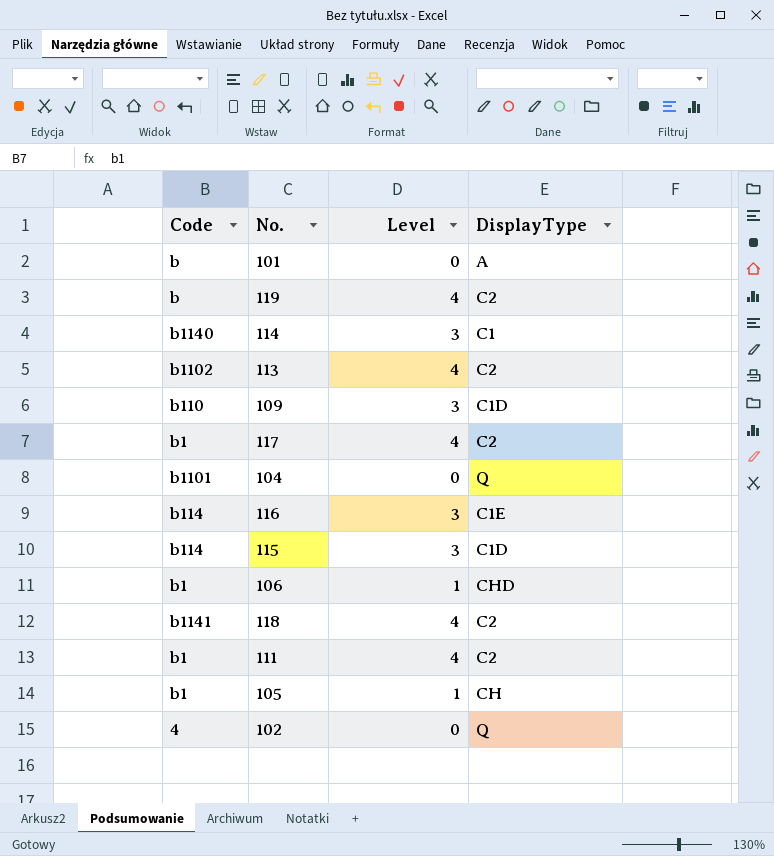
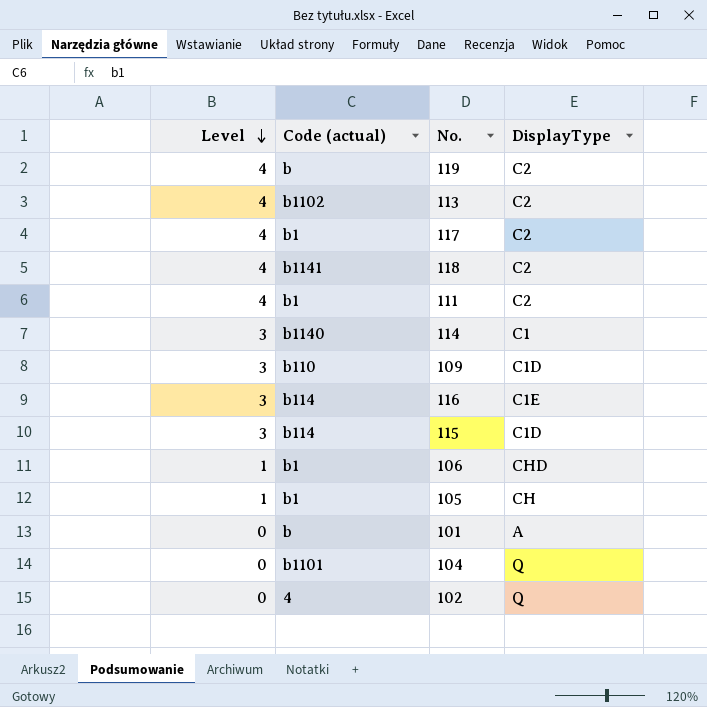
row order: none -> Level descending
column Level | position: 3 -> 1
column name: Code -> Code (actual)

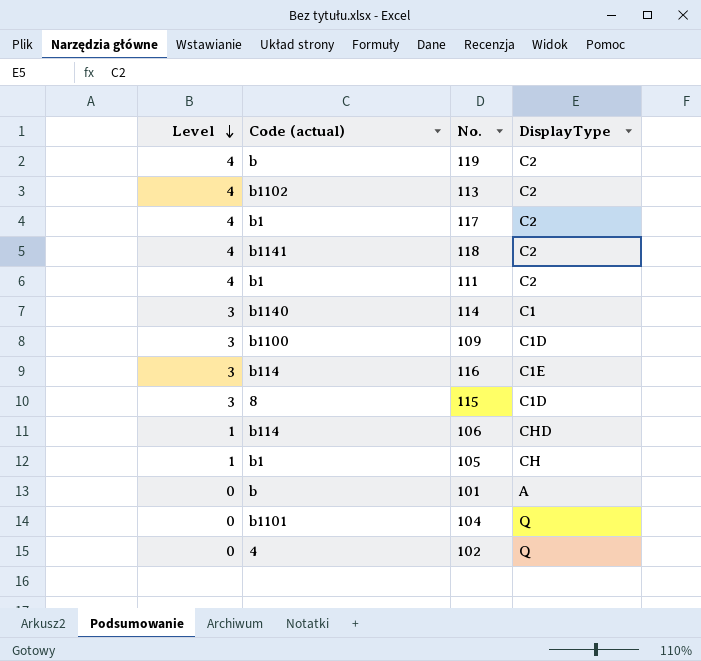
109 | Code (actual): b110 -> b1100
115 | Code (actual): b114 -> 8
106 | Code (actual): b1 -> b114

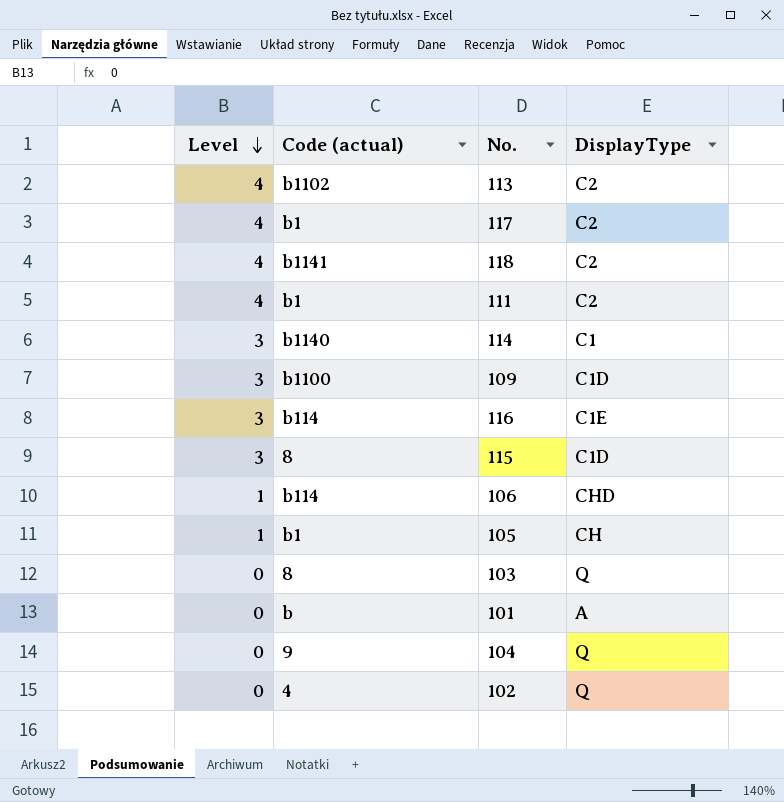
row 119: 4 | b | C2 -> none
row 103: none -> 0 | 8 | Q
104 | Code (actual): b1101 -> 9

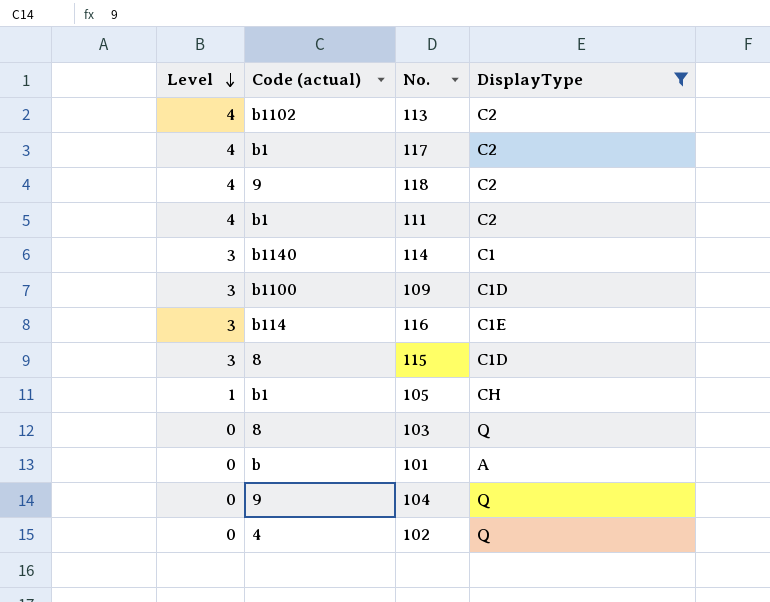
filter: none -> DisplayType != CHD
118 | Code (actual): b1141 -> 9

